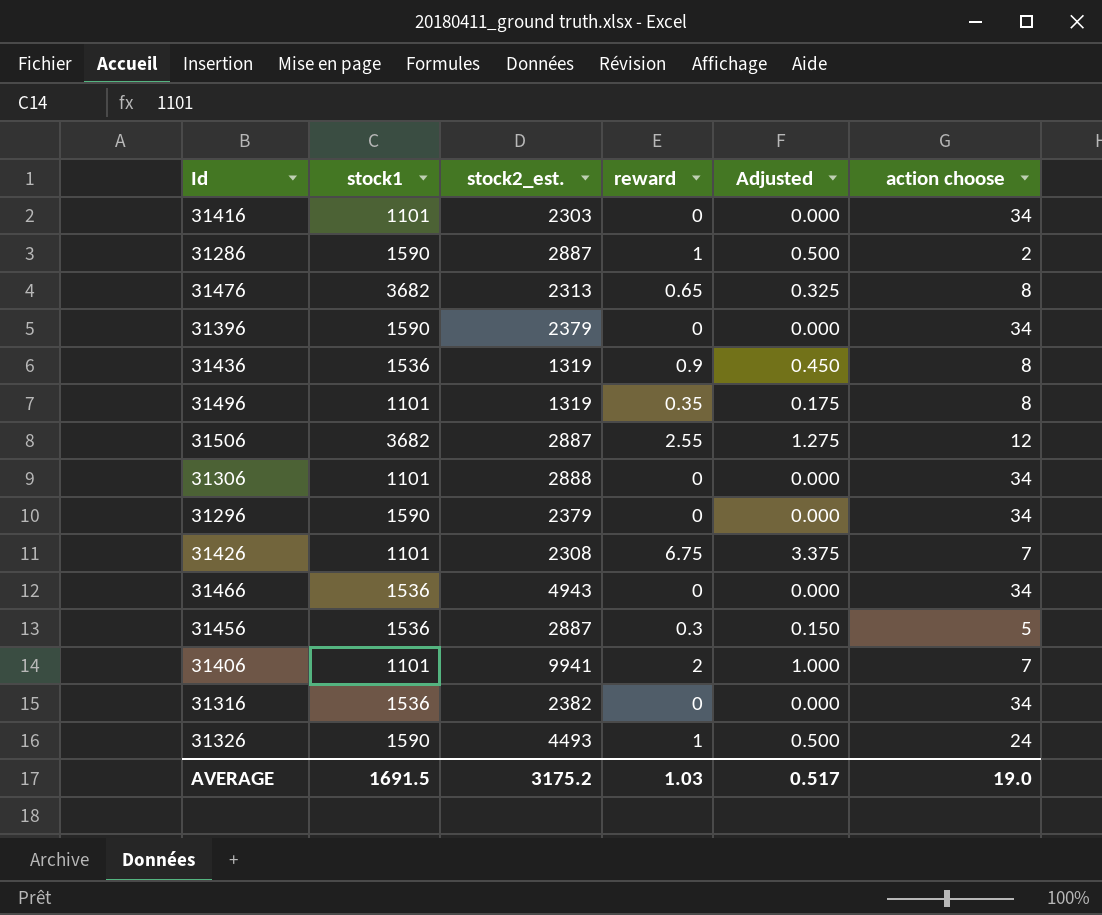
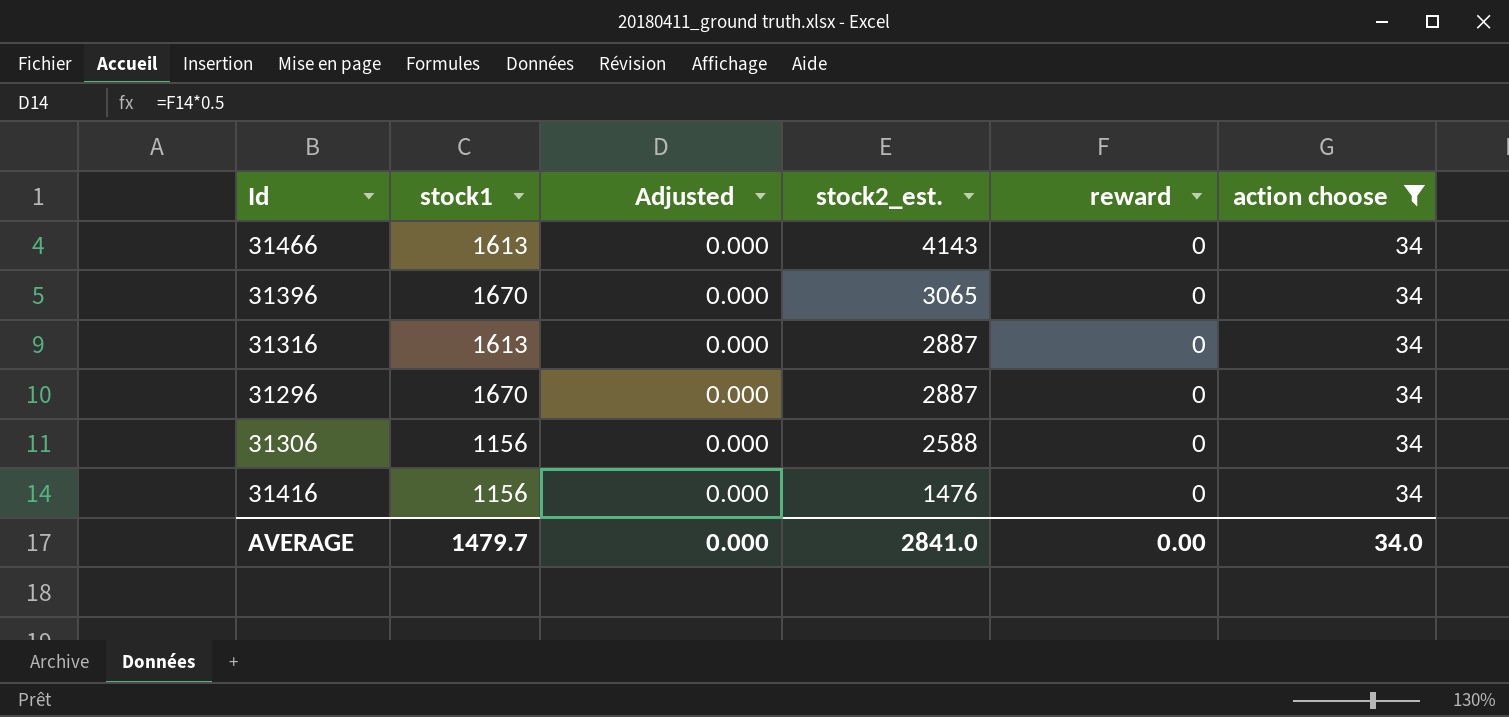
filter: none -> action choose = 34
row order: none -> stock2_est. descending
column Adjusted | position: 5 -> 3
31466 | stock1: 1536 -> 1613
31466 | stock2_est.: 4943 -> 4143
31396 | stock1: 1590 -> 1670
31396 | stock2_est.: 2379 -> 3065
31316 | stock1: 1536 -> 1613
31316 | stock2_est.: 2382 -> 2887
31296 | stock1: 1590 -> 1670
31296 | stock2_est.: 2379 -> 2887
31306 | stock1: 1101 -> 1156
31306 | stock2_est.: 2888 -> 2588
31416 | stock1: 1101 -> 1156
31416 | stock2_est.: 2303 -> 1476
AVERAGE | stock1: 1691.5 -> 1479.7
AVERAGE | Adjusted: 0.517 -> 0.000
AVERAGE | stock2_est.: 3175.2 -> 2841.0
AVERAGE | reward: 1.03 -> 0.00
AVERAGE | action choose: 19.0 -> 34.0

